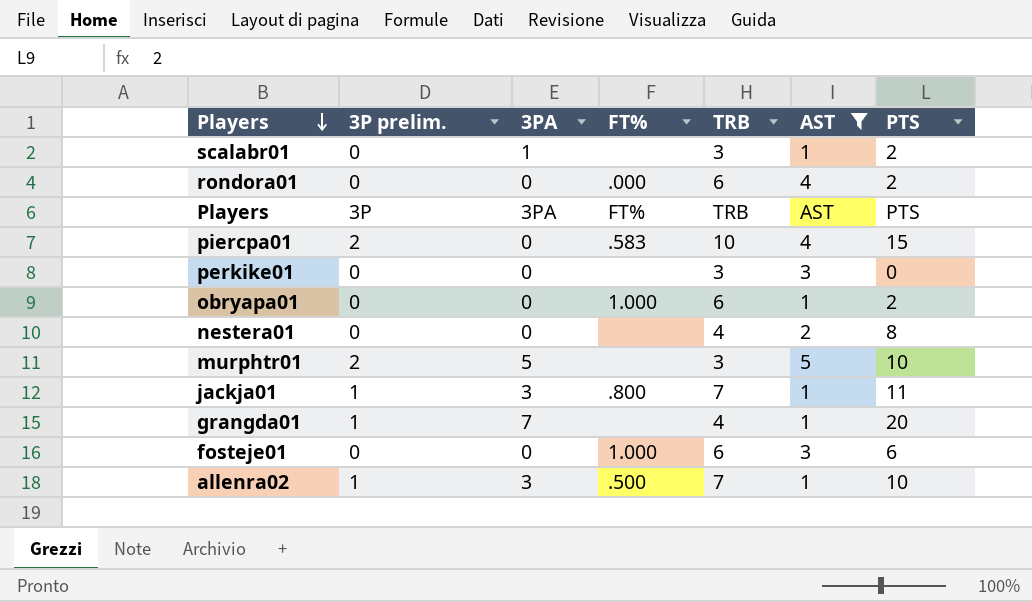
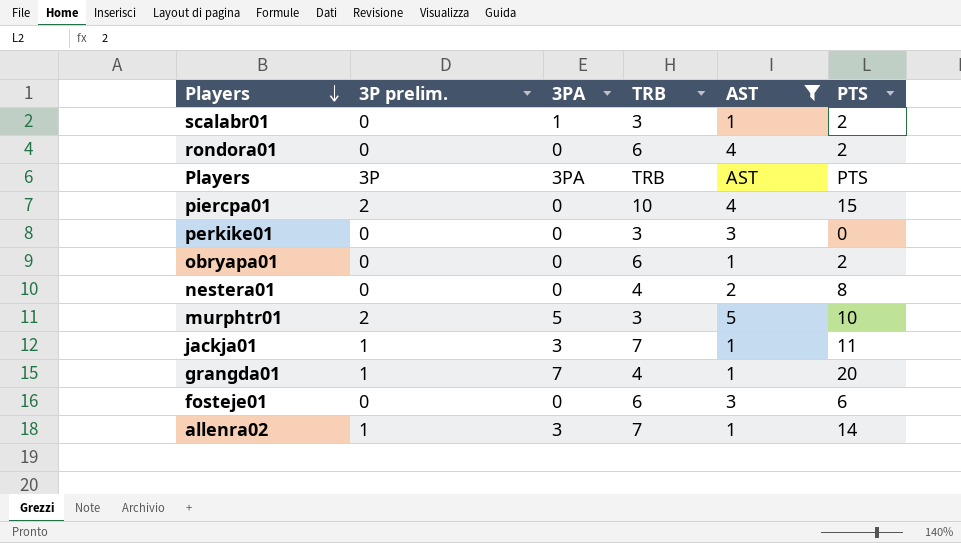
column FT% | position: 4 -> none
allenra02 | PTS: 10 -> 14

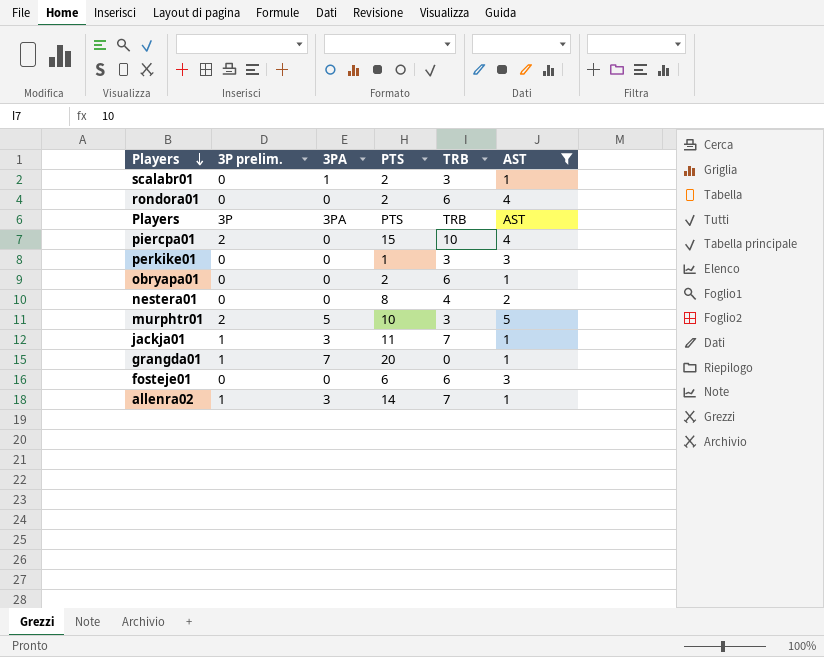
column PTS | position: 6 -> 4
perkike01 | PTS: 0 -> 1
grangda01 | TRB: 4 -> 0

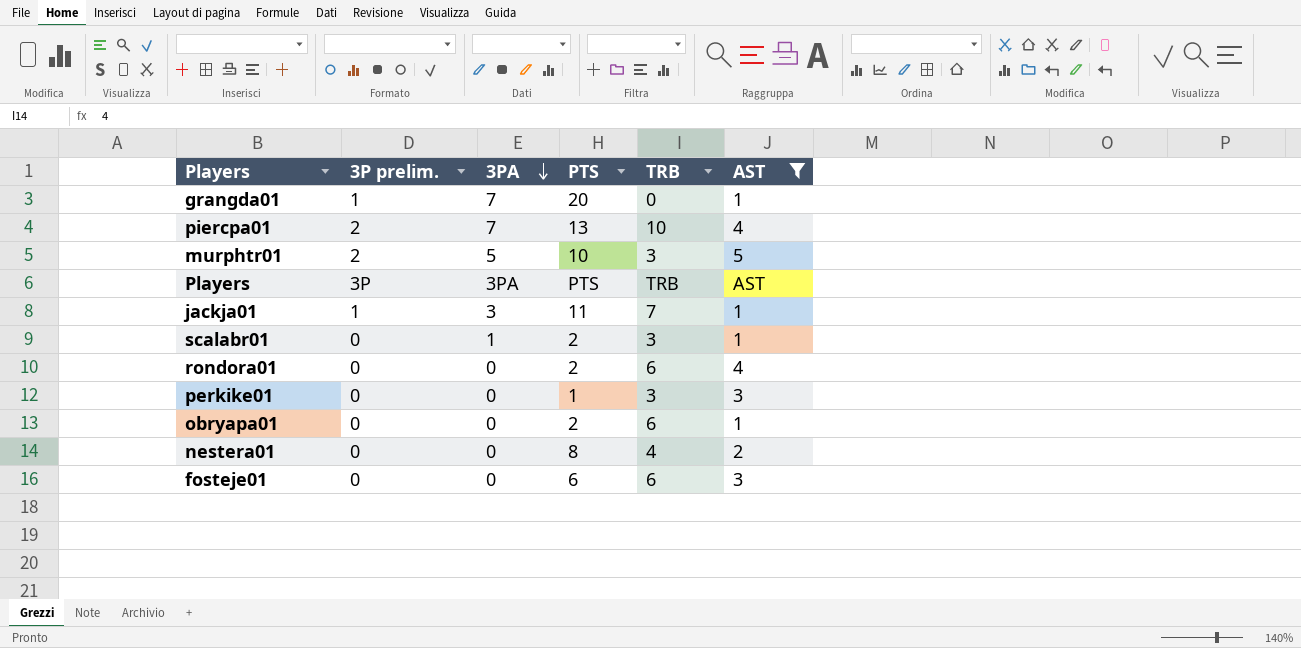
row order: Players descending -> 3PA descending
row allenra02: 1 | 3 | 14 | 7 | 1 -> none
piercpa01 | 3PA: 0 -> 7
piercpa01 | PTS: 15 -> 13

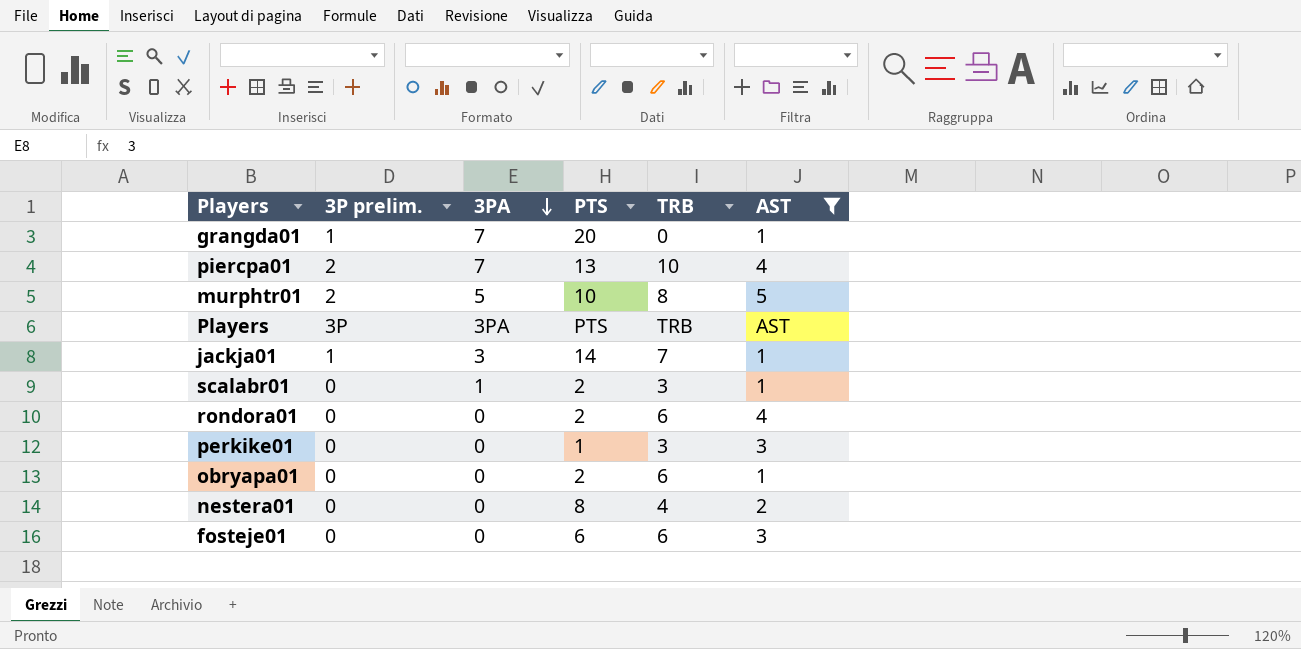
murphtr01 | TRB: 3 -> 8
jackja01 | PTS: 11 -> 14

